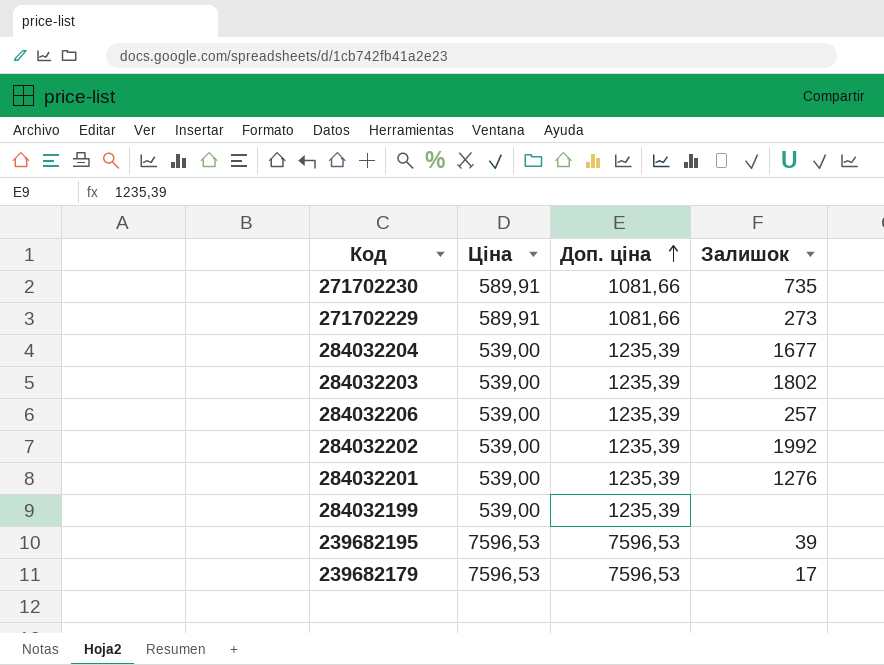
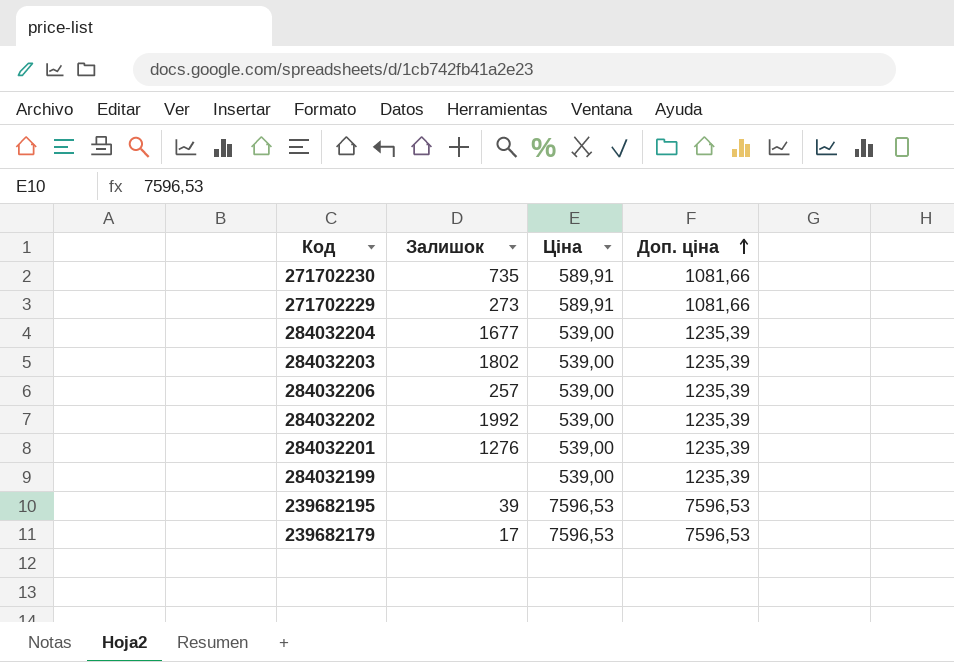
column Залишок | position: 4 -> 2

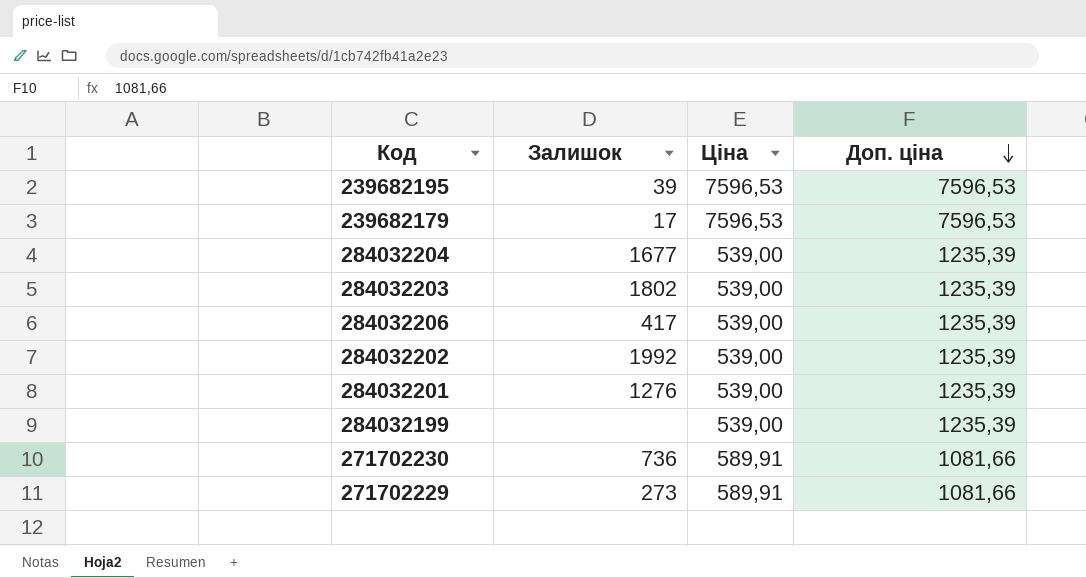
row order: Доп. ціна ascending -> Доп. ціна descending
284032206 | Залишок: 257 -> 417
271702230 | Залишок: 735 -> 736

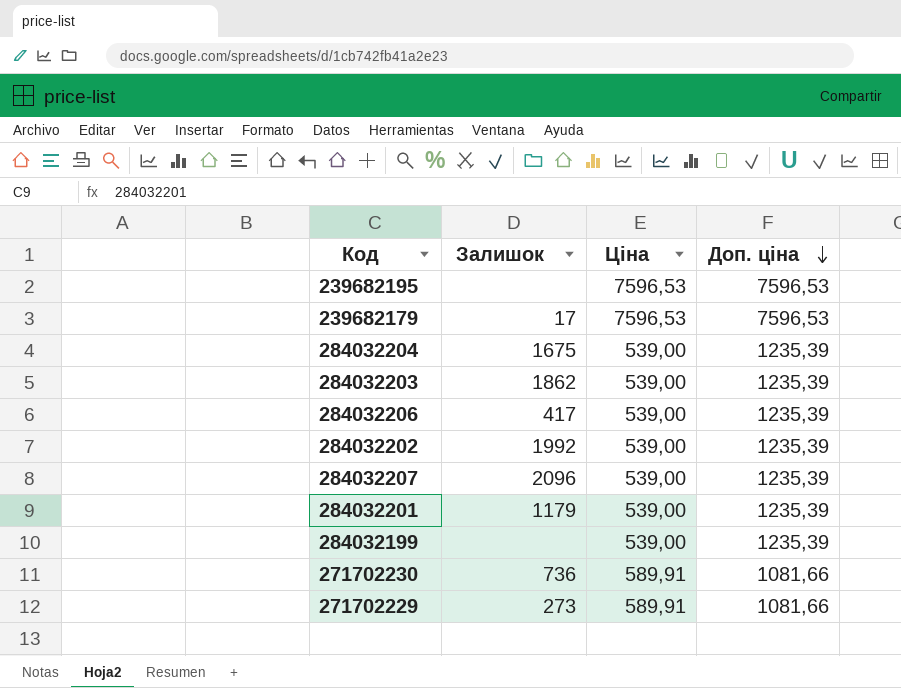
239682195 | Залишок: 39 -> none
284032204 | Залишок: 1677 -> 1675
284032203 | Залишок: 1802 -> 1862
row 284032207: none -> 2096 | 539,00 | 1235,39
284032201 | Залишок: 1276 -> 1179

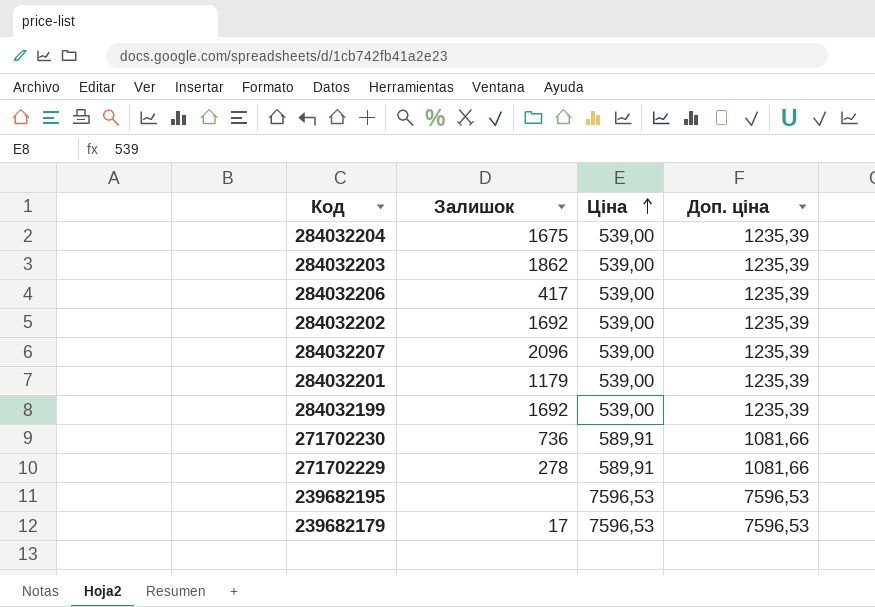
row order: Доп. ціна descending -> Ціна ascending
284032202 | Залишок: 1992 -> 1692
284032199 | Залишок: none -> 1692
271702229 | Залишок: 273 -> 278

